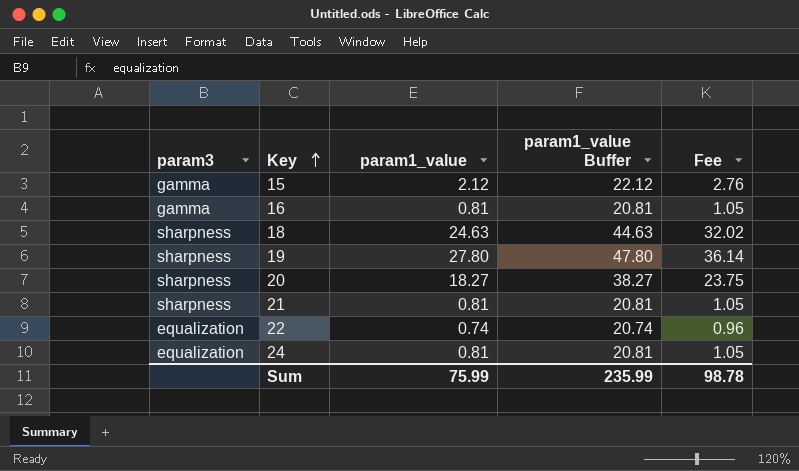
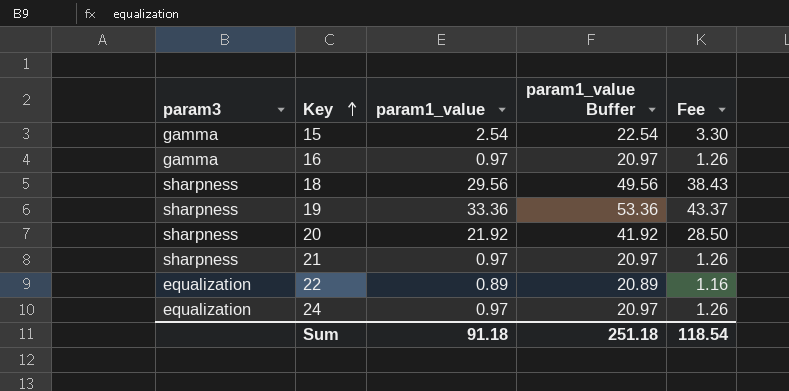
15 | param1_value: 2.12 -> 2.54
15 | param1_value Buffer: 22.12 -> 22.54
15 | Fee: 2.76 -> 3.30
16 | param1_value: 0.81 -> 0.97
16 | param1_value Buffer: 20.81 -> 20.97
16 | Fee: 1.05 -> 1.26
18 | param1_value: 24.63 -> 29.56
18 | param1_value Buffer: 44.63 -> 49.56
18 | Fee: 32.02 -> 38.43
19 | param1_value: 27.80 -> 33.36
19 | param1_value Buffer: 47.80 -> 53.36
19 | Fee: 36.14 -> 43.37
20 | param1_value: 18.27 -> 21.92
20 | param1_value Buffer: 38.27 -> 41.92
20 | Fee: 23.75 -> 28.50
21 | param1_value: 0.81 -> 0.97
21 | param1_value Buffer: 20.81 -> 20.97
21 | Fee: 1.05 -> 1.26
22 | param1_value: 0.74 -> 0.89
22 | param1_value Buffer: 20.74 -> 20.89
22 | Fee: 0.96 -> 1.16
24 | param1_value: 0.81 -> 0.97
24 | param1_value Buffer: 20.81 -> 20.97
24 | Fee: 1.05 -> 1.26
Sum | param1_value: 75.99 -> 91.18
Sum | param1_value Buffer: 235.99 -> 251.18
Sum | Fee: 98.78 -> 118.54

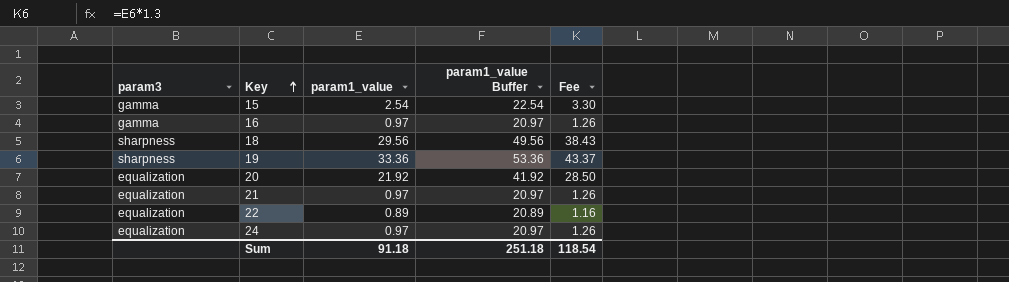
20 | param3: sharpness -> equalization
21 | param3: sharpness -> equalization

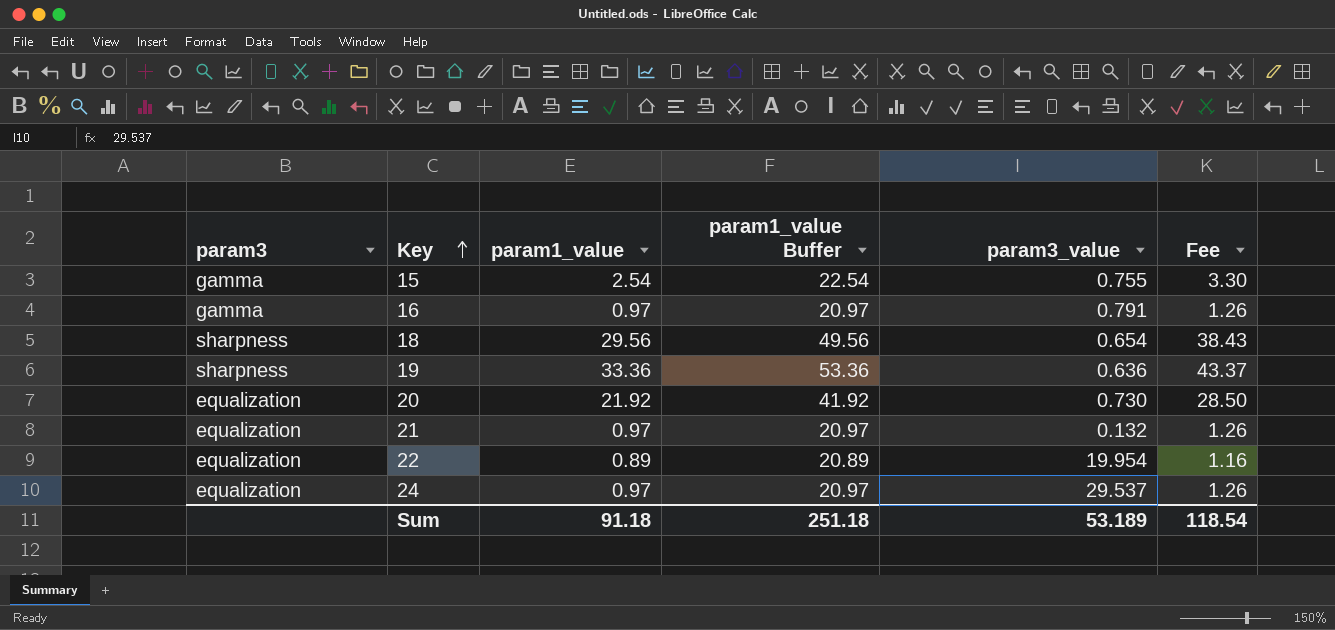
column param3_value | position: none -> 5

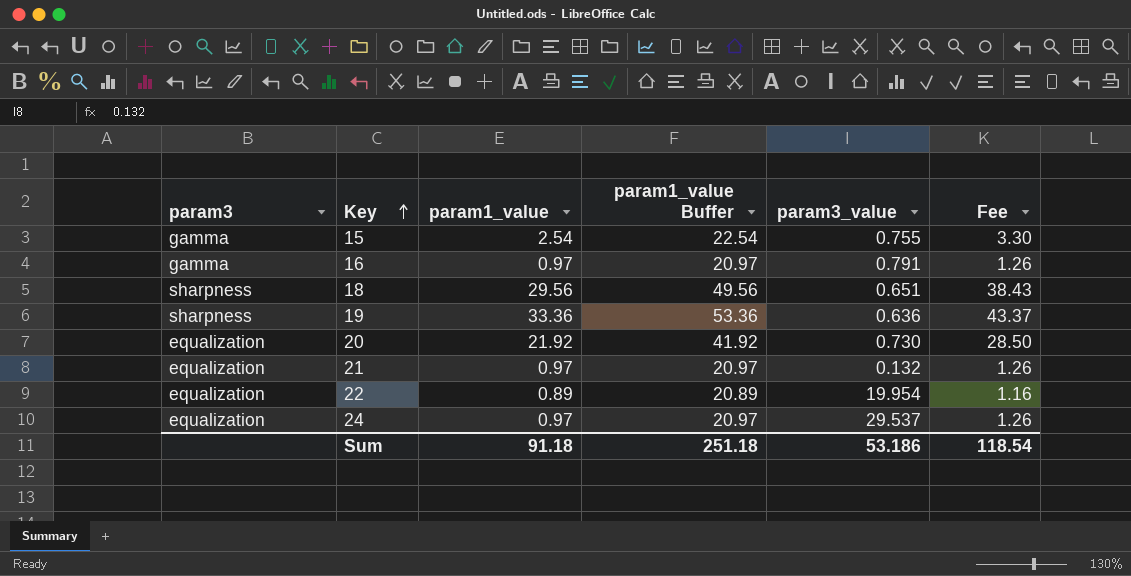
18 | param3_value: 0.654 -> 0.651
Sum | param3_value: 53.189 -> 53.186

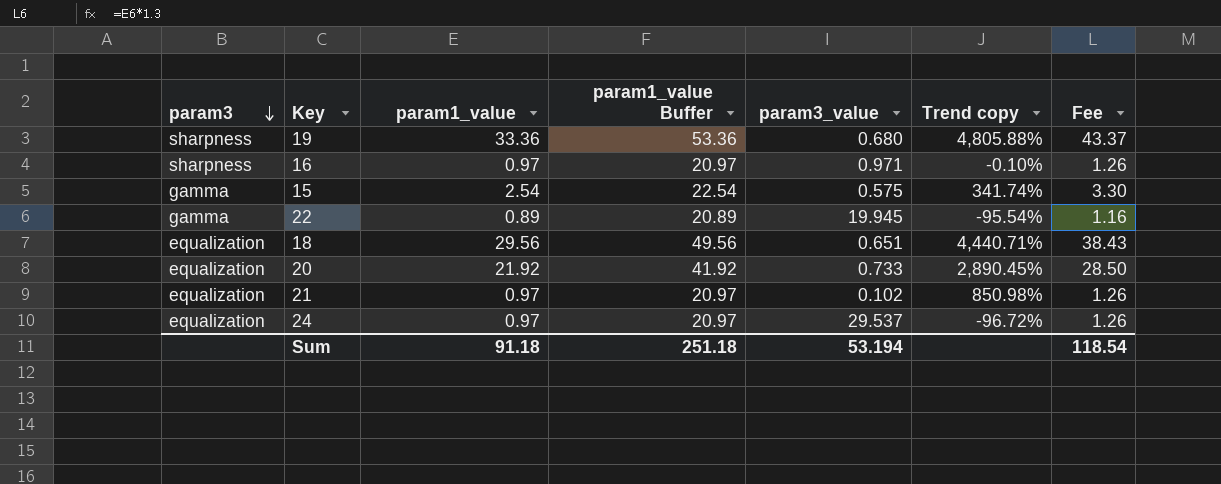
row order: Key ascending -> param3 descending
column Trend copy | formula: none -> ([param1_value] - [param3_value]) / [param3_value]
19 | param3_value: 0.636 -> 0.680
16 | param3: gamma -> sharpness
16 | param3_value: 0.791 -> 0.971
15 | param3_value: 0.755 -> 0.575
22 | param3: equalization -> gamma
22 | param3_value: 19.954 -> 19.945
18 | param3: sharpness -> equalization
20 | param3_value: 0.730 -> 0.733
21 | param3_value: 0.132 -> 0.102
Sum | param3_value: 53.186 -> 53.194

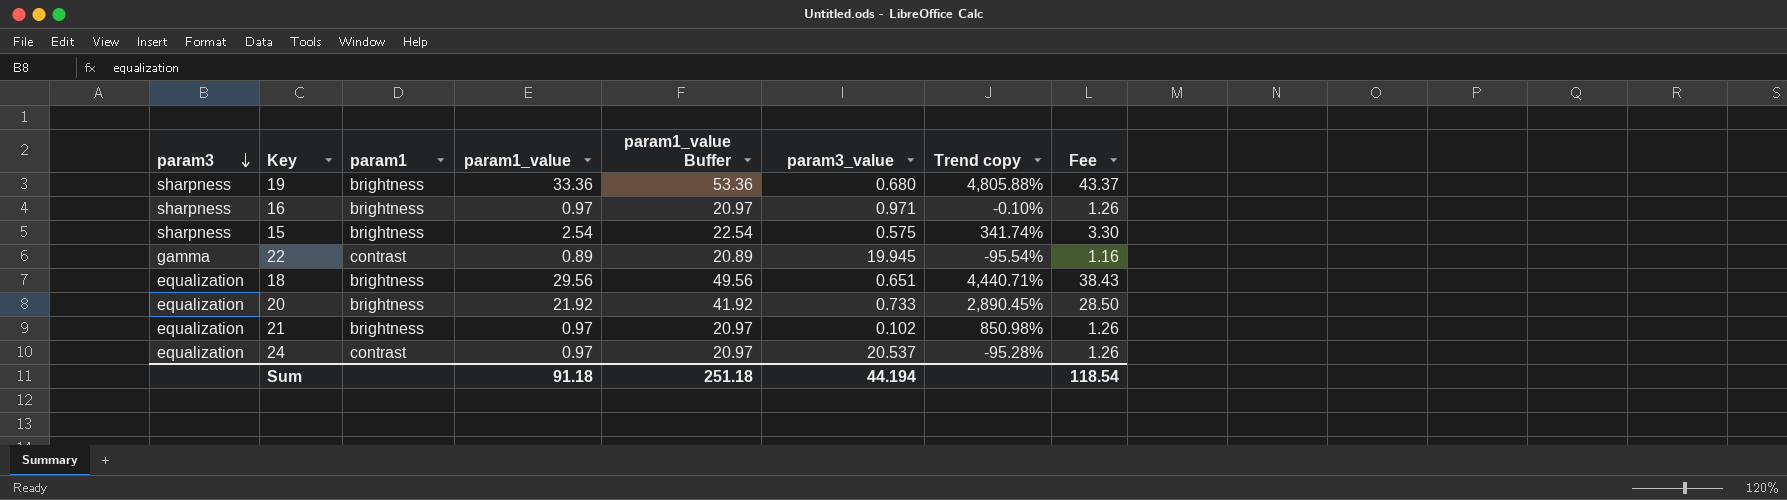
column param1 | position: none -> 3
15 | param3: gamma -> sharpness
24 | param3_value: 29.537 -> 20.537
24 | Trend copy: -96.72% -> -95.28%
Sum | param3_value: 53.194 -> 44.194

